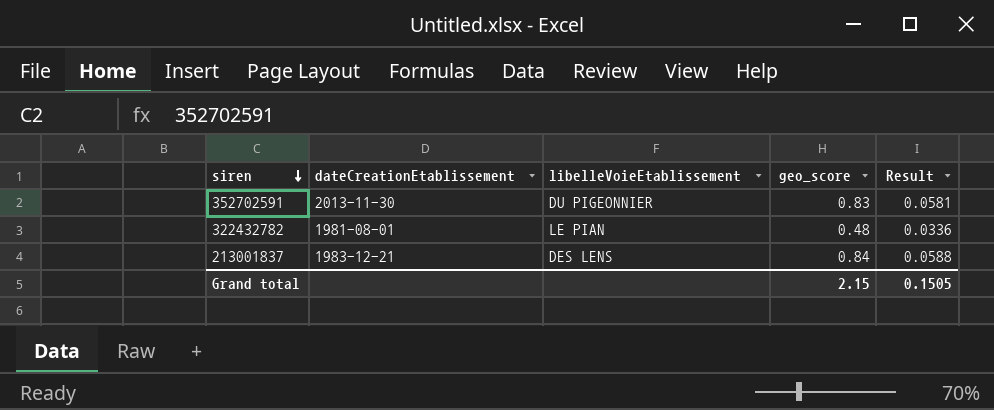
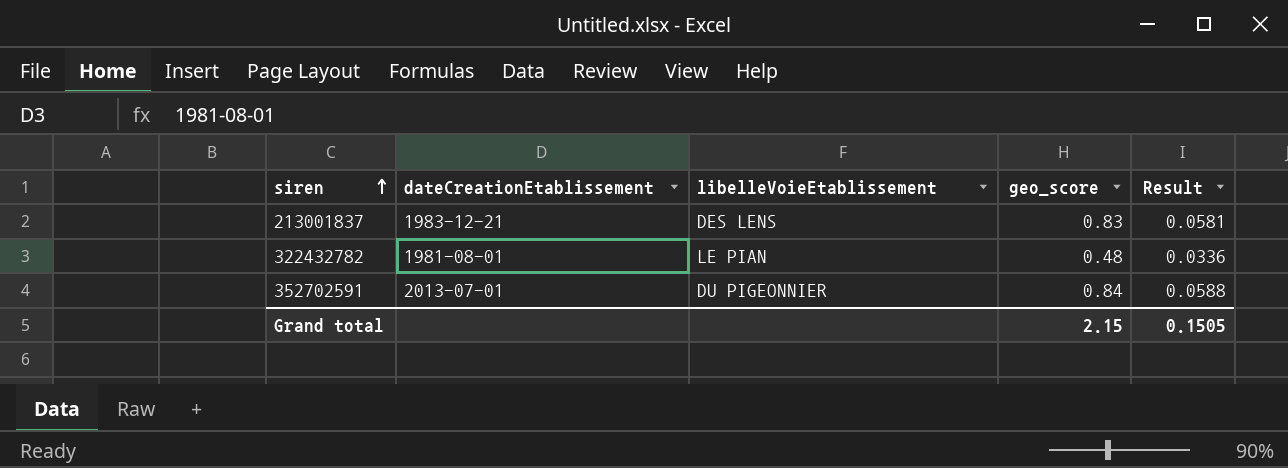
row order: siren descending -> siren ascending
213001837 | geo_score: 0.84 -> 0.83
213001837 | Result: 0.0588 -> 0.0581
352702591 | dateCreationEtablissement: 2013-11-30 -> 2013-07-01
352702591 | geo_score: 0.83 -> 0.84
352702591 | Result: 0.0581 -> 0.0588

